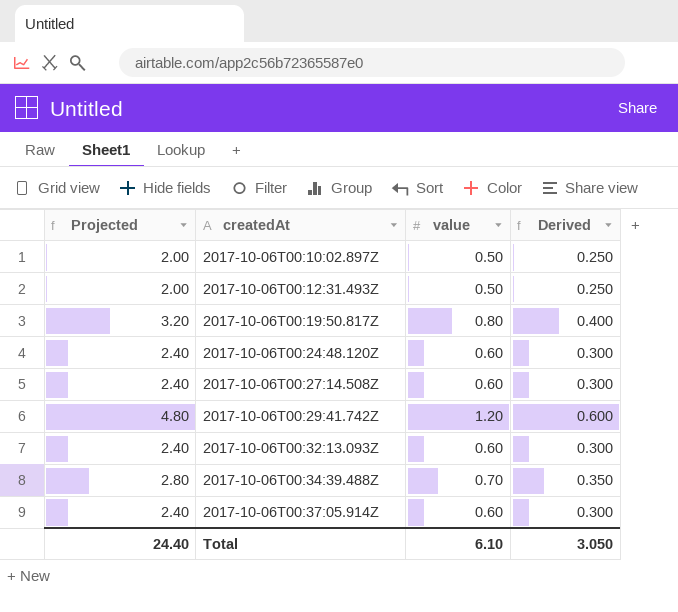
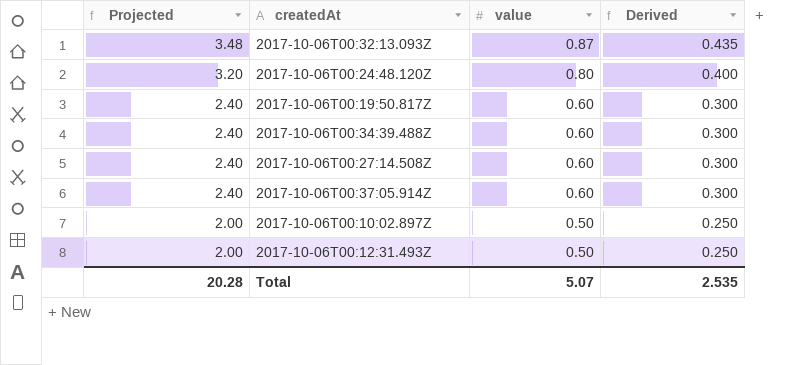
row order: createdAt ascending -> Projected descending
row 2017-10-06T00:29:41.742Z: 4.80 | 1.20 | 0.600 -> none
2017-10-06T00:32:13.093Z | Projected: 2.40 -> 3.48
2017-10-06T00:32:13.093Z | value: 0.60 -> 0.87
2017-10-06T00:32:13.093Z | Derived: 0.300 -> 0.435
2017-10-06T00:24:48.120Z | Projected: 2.40 -> 3.20
2017-10-06T00:24:48.120Z | value: 0.60 -> 0.80
2017-10-06T00:24:48.120Z | Derived: 0.300 -> 0.400
2017-10-06T00:19:50.817Z | Projected: 3.20 -> 2.40
2017-10-06T00:19:50.817Z | value: 0.80 -> 0.60
2017-10-06T00:19:50.817Z | Derived: 0.400 -> 0.300
2017-10-06T00:34:39.488Z | Projected: 2.80 -> 2.40
2017-10-06T00:34:39.488Z | value: 0.70 -> 0.60
2017-10-06T00:34:39.488Z | Derived: 0.350 -> 0.300
Total | Projected: 24.40 -> 20.28
Total | value: 6.10 -> 5.07
Total | Derived: 3.050 -> 2.535

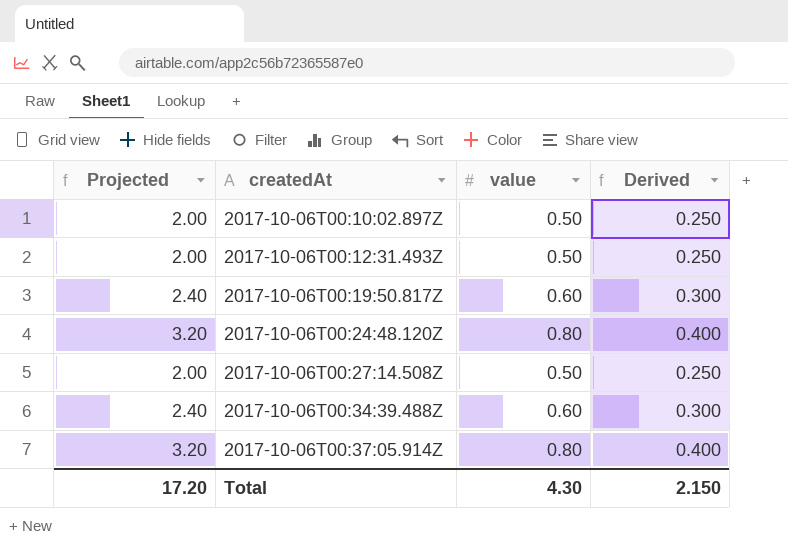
row order: Projected descending -> createdAt ascending
row 2017-10-06T00:32:13.093Z: 3.48 | 0.87 | 0.435 -> none
2017-10-06T00:27:14.508Z | Projected: 2.40 -> 2.00
2017-10-06T00:27:14.508Z | value: 0.60 -> 0.50
2017-10-06T00:27:14.508Z | Derived: 0.300 -> 0.250
2017-10-06T00:37:05.914Z | Projected: 2.40 -> 3.20
2017-10-06T00:37:05.914Z | value: 0.60 -> 0.80
2017-10-06T00:37:05.914Z | Derived: 0.300 -> 0.400
Total | Projected: 20.28 -> 17.20
Total | value: 5.07 -> 4.30
Total | Derived: 2.535 -> 2.150

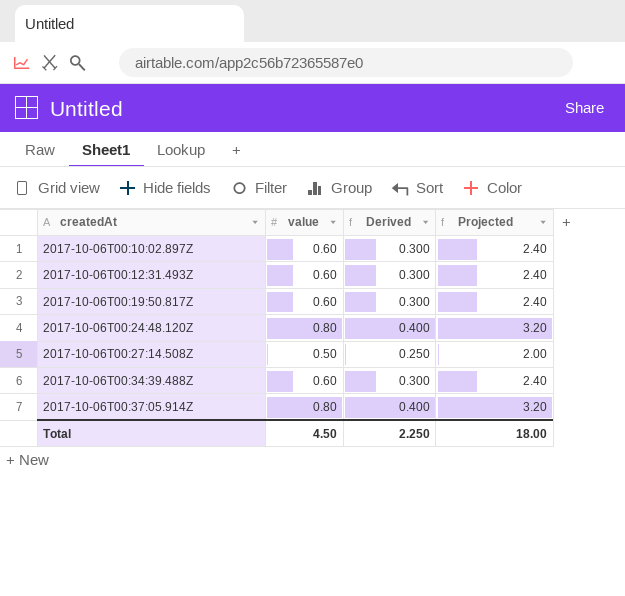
column Projected | position: 1 -> 4
2017-10-06T00:10:02.897Z | value: 0.50 -> 0.60
2017-10-06T00:10:02.897Z | Derived: 0.250 -> 0.300
2017-10-06T00:10:02.897Z | Projected: 2.00 -> 2.40
2017-10-06T00:12:31.493Z | value: 0.50 -> 0.60
2017-10-06T00:12:31.493Z | Derived: 0.250 -> 0.300
2017-10-06T00:12:31.493Z | Projected: 2.00 -> 2.40
Total | value: 4.30 -> 4.50
Total | Derived: 2.150 -> 2.250
Total | Projected: 17.20 -> 18.00

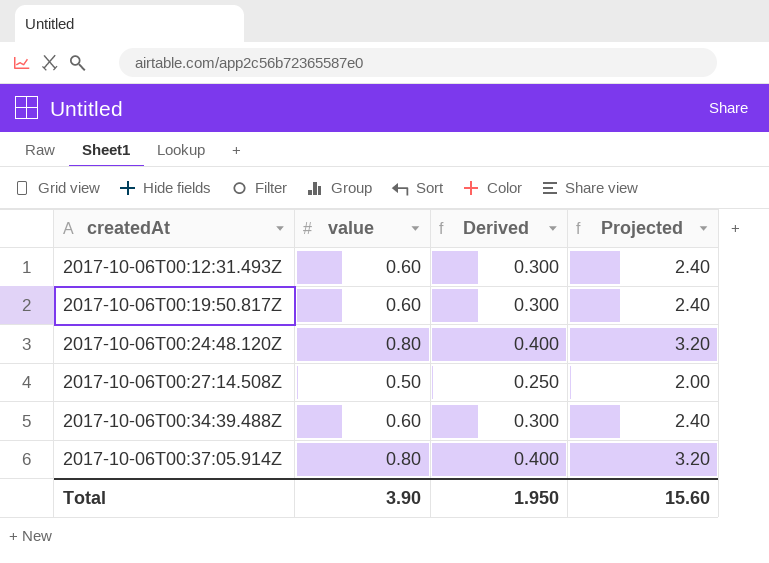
row 2017-10-06T00:10:02.897Z: 0.60 | 0.300 | 2.40 -> none
Total | value: 4.50 -> 3.90
Total | Derived: 2.250 -> 1.950
Total | Projected: 18.00 -> 15.60

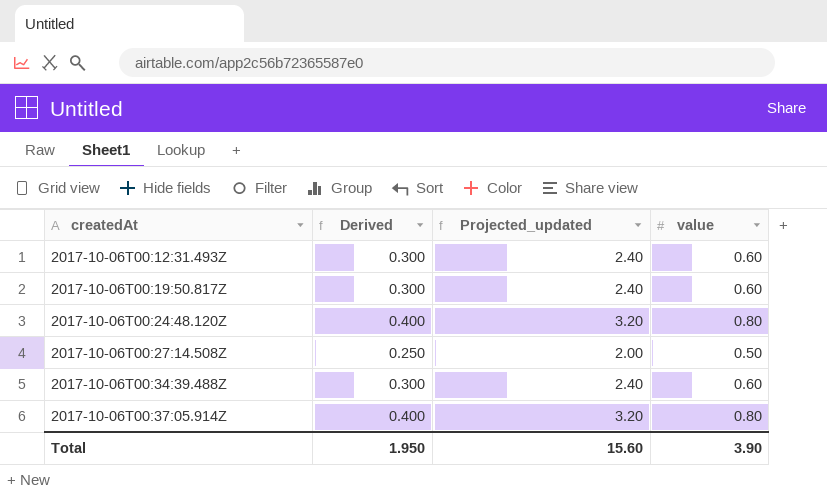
column name: Projected -> Projected_updated
column value | position: 2 -> 4

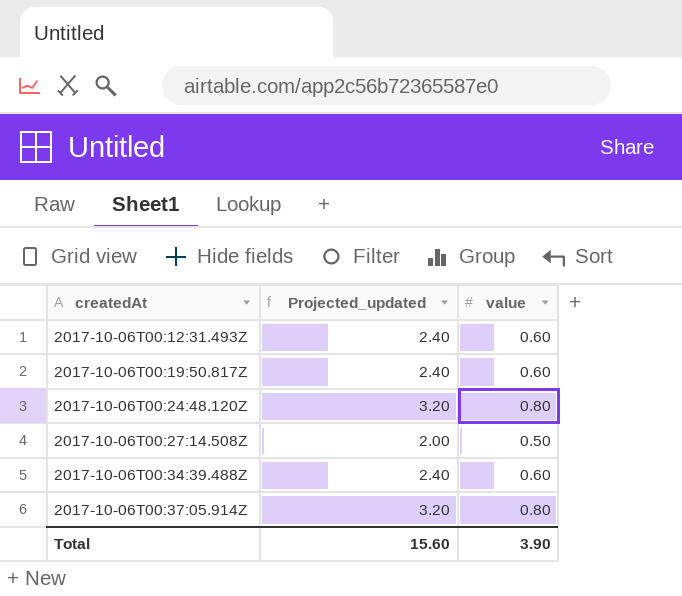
column Derived | formula: [value] * 0.5 -> none

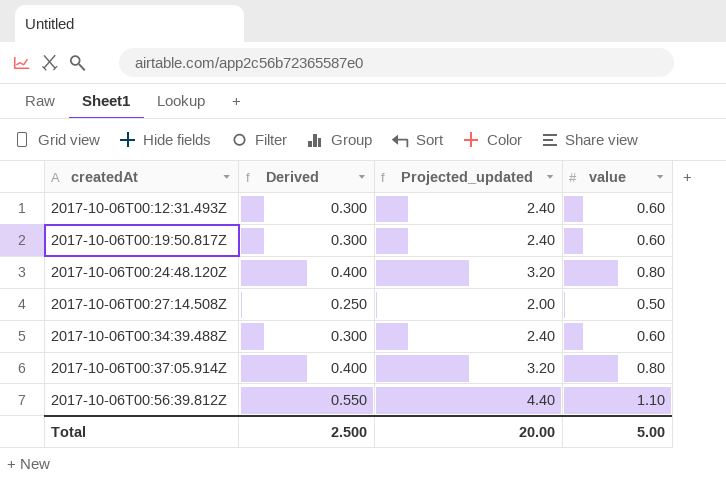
column Derived | formula: none -> [value] * 0.5
row 2017-10-06T00:56:39.812Z: none -> 0.550 | 4.40 | 1.10
Total | Projected_updated: 15.60 -> 20.00
Total | value: 3.90 -> 5.00

